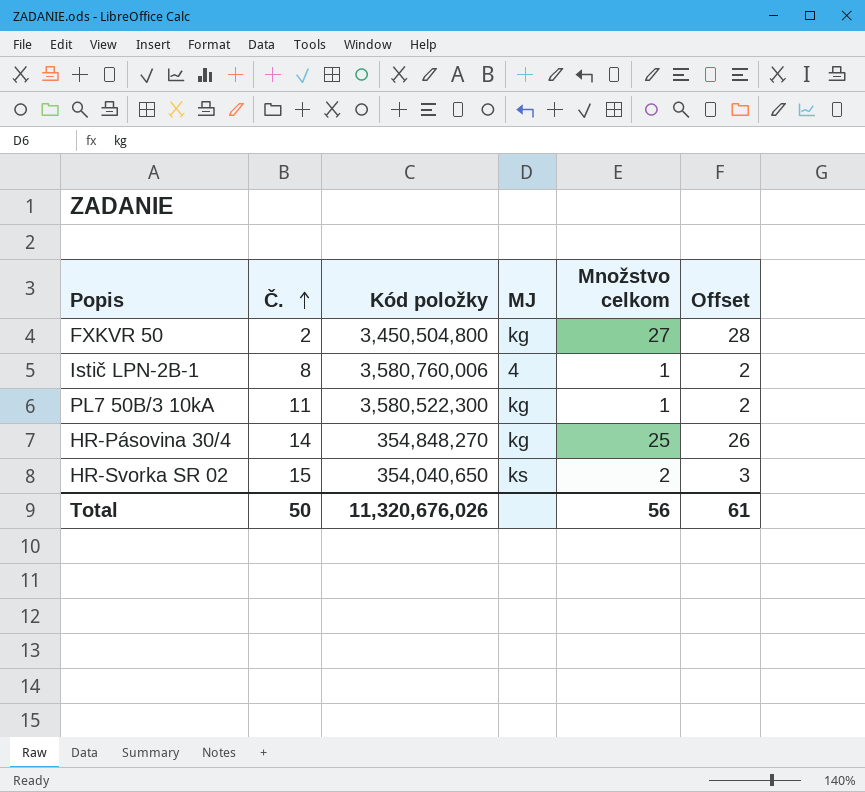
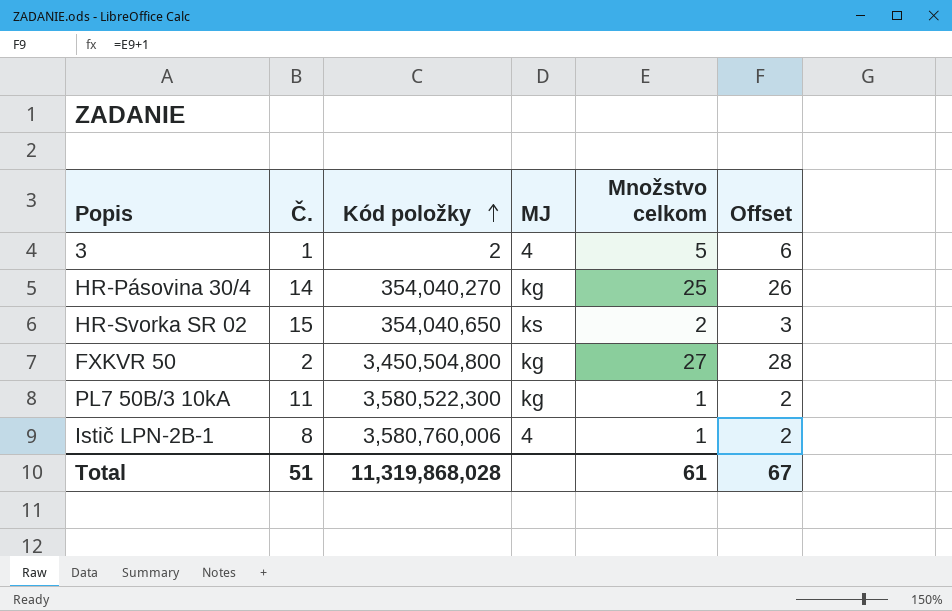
row order: Č. ascending -> Kód položky ascending
row 3: none -> 1 | 2 | 4 | 5 | 6
HR-Pásovina 30/4 | Kód položky: 354,848,270 -> 354,040,270
Total | Č.: 50 -> 51
Total | Kód položky: 11,320,676,026 -> 11,319,868,028
Total | Množstvo celkom: 56 -> 61
Total | Offset: 61 -> 67

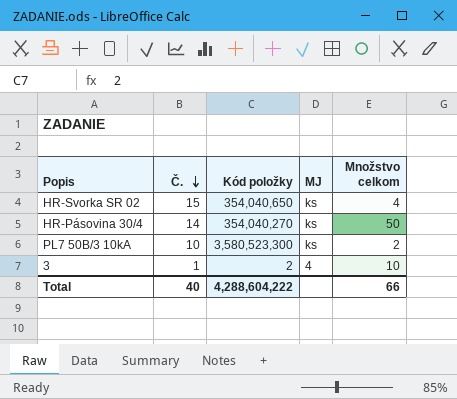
row order: Kód položky ascending -> Č. descending
column Offset | formula: [Množstvo celkom] + 1 -> none
row FXKVR 50: 2 | 3,450,504,800 | kg | 27 | 28 -> none
row Istič LPN-2B-1: 8 | 3,580,760,006 | 4 | 1 | 2 -> none
HR-Svorka SR 02 | Množstvo celkom: 2 -> 4
HR-Pásovina 30/4 | MJ: kg -> ks
HR-Pásovina 30/4 | Množstvo celkom: 25 -> 50
PL7 50B/3 10kA | Č.: 11 -> 10
PL7 50B/3 10kA | Kód položky: 3,580,522,300 -> 3,580,523,300
PL7 50B/3 10kA | MJ: kg -> ks
PL7 50B/3 10kA | Množstvo celkom: 1 -> 2
3 | Množstvo celkom: 5 -> 10
Total | Č.: 51 -> 40
Total | Kód položky: 11,319,868,028 -> 4,288,604,222
Total | Množstvo celkom: 61 -> 66

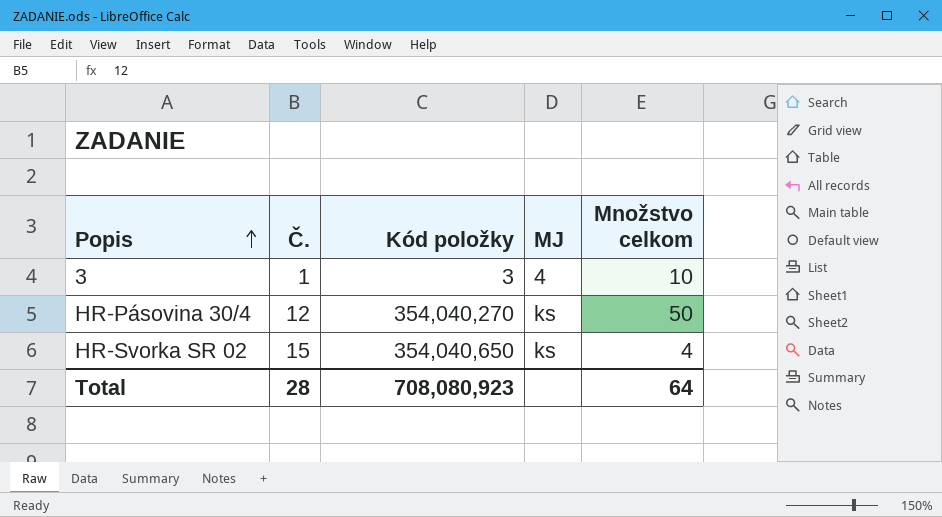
row order: Č. descending -> Popis ascending
row PL7 50B/3 10kA: 10 | 3,580,523,300 | ks | 2 -> none
3 | Kód položky: 2 -> 3
HR-Pásovina 30/4 | Č.: 14 -> 12
Total | Č.: 40 -> 28
Total | Kód položky: 4,288,604,222 -> 708,080,923
Total | Množstvo celkom: 66 -> 64

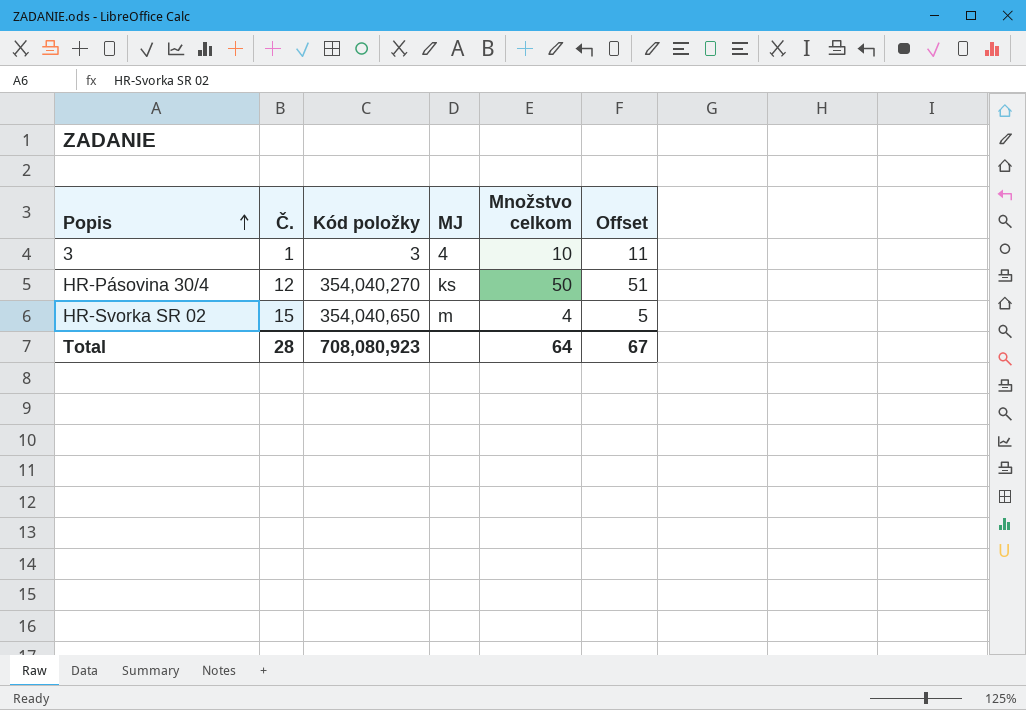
column Offset | formula: none -> [Množstvo celkom] + 1
HR-Svorka SR 02 | MJ: ks -> m

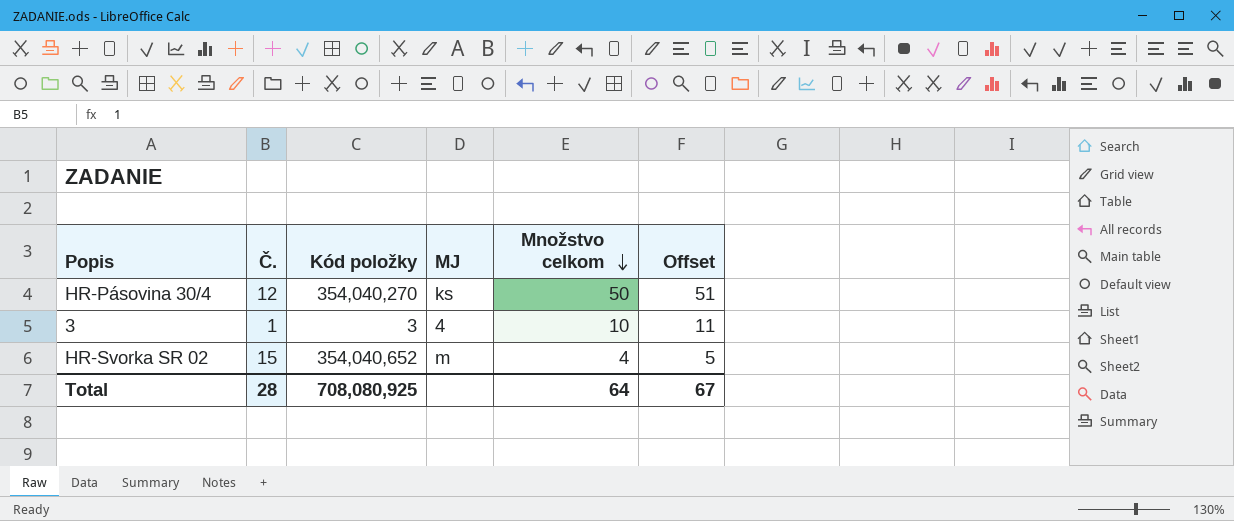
row order: Popis ascending -> Množstvo celkom descending
HR-Svorka SR 02 | Kód položky: 354,040,650 -> 354,040,652
Total | Kód položky: 708,080,923 -> 708,080,925

